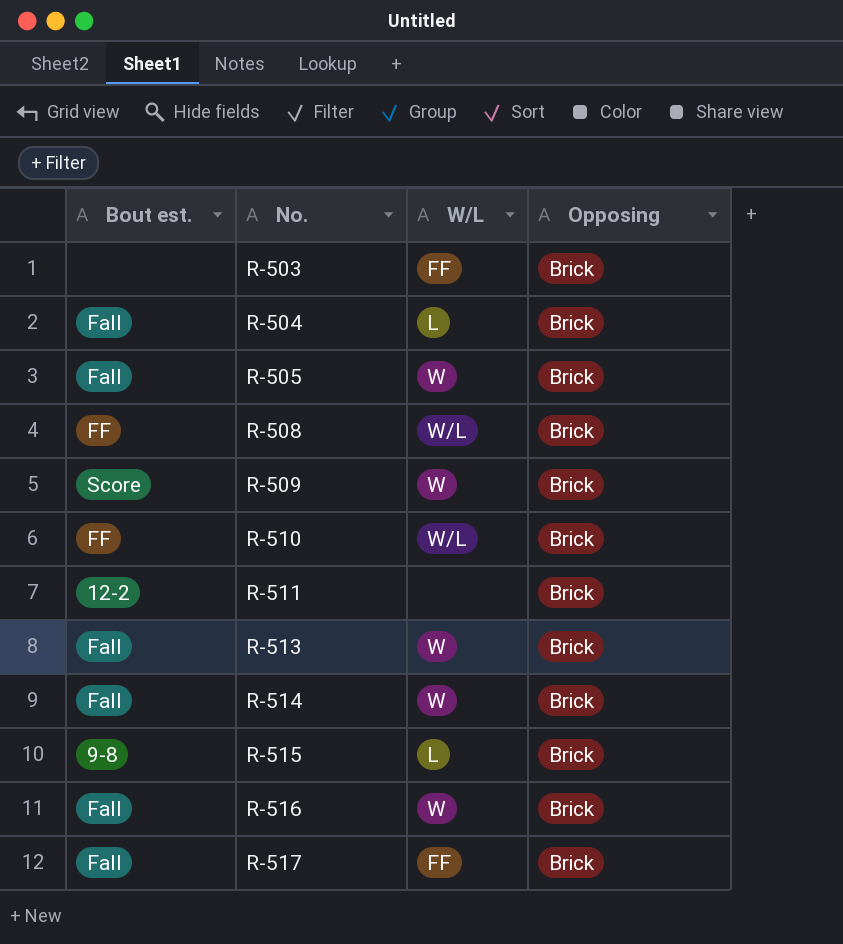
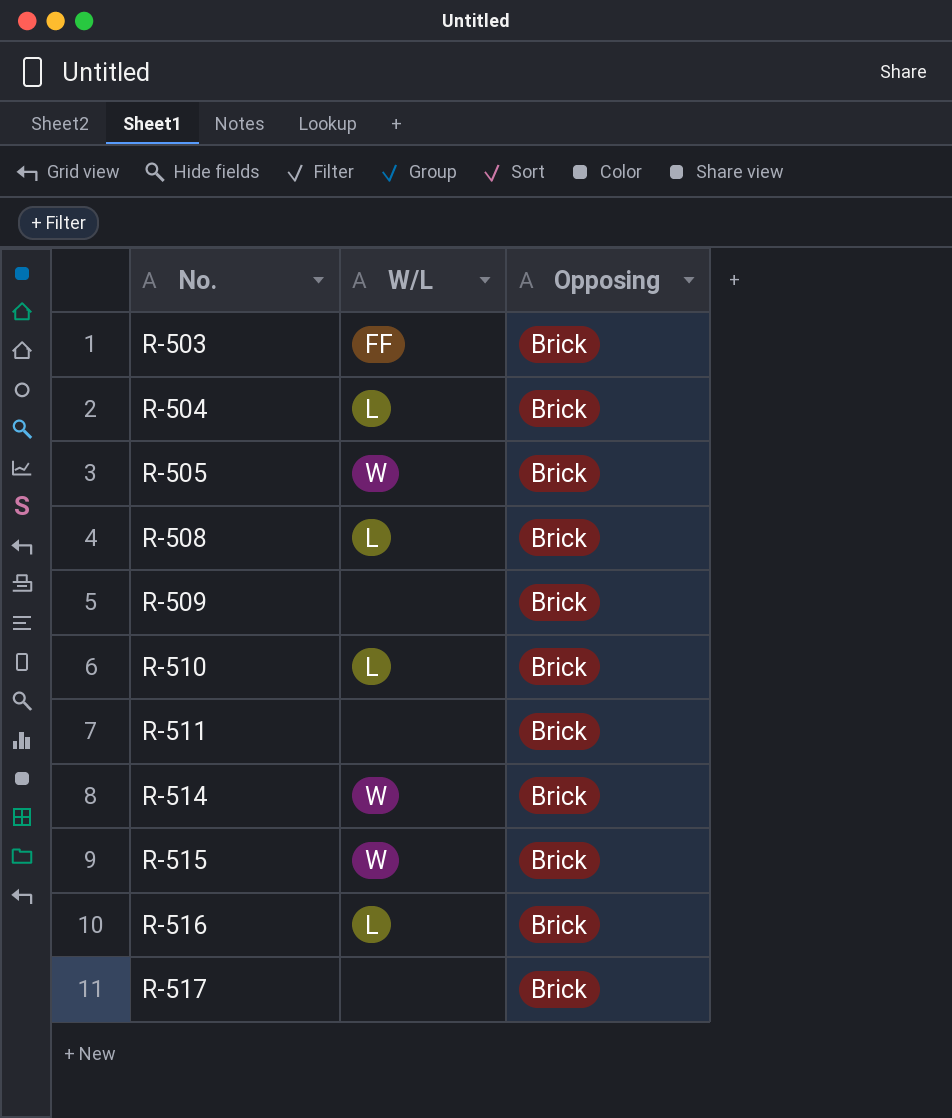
column Bout est. | position: 1 -> none
row R-513: Fall | W | Brick -> none
R-508 | W/L: W/L -> L
R-509 | W/L: W -> none
R-510 | W/L: W/L -> L
R-515 | W/L: L -> W
R-516 | W/L: W -> L
R-517 | W/L: FF -> none

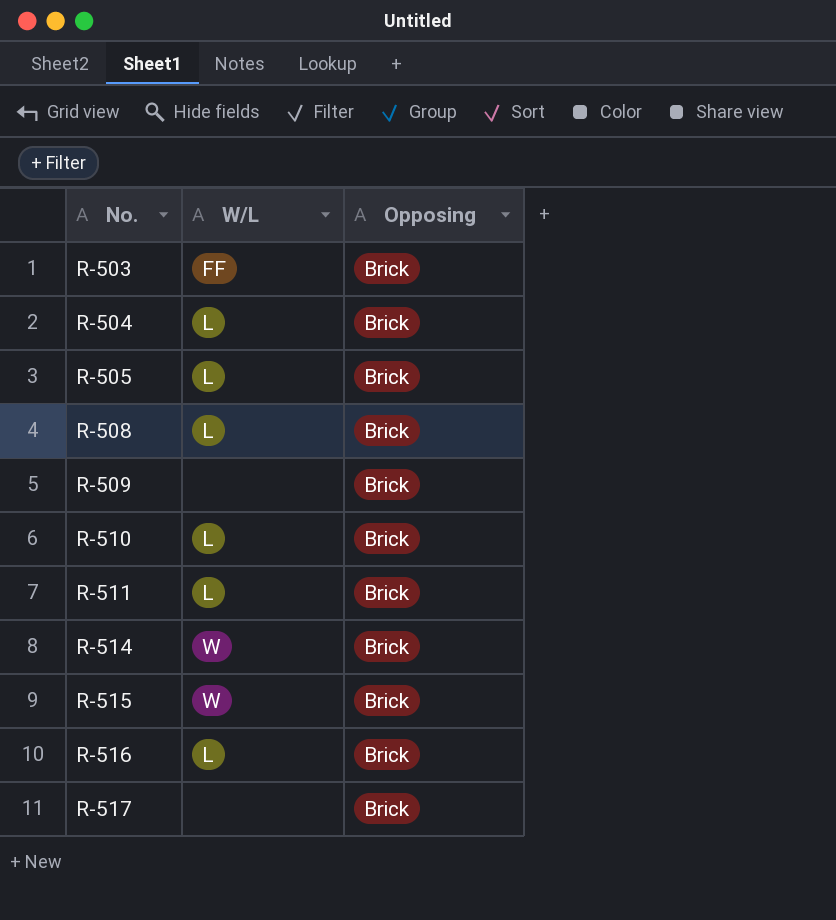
R-505 | W/L: W -> L
R-511 | W/L: none -> L

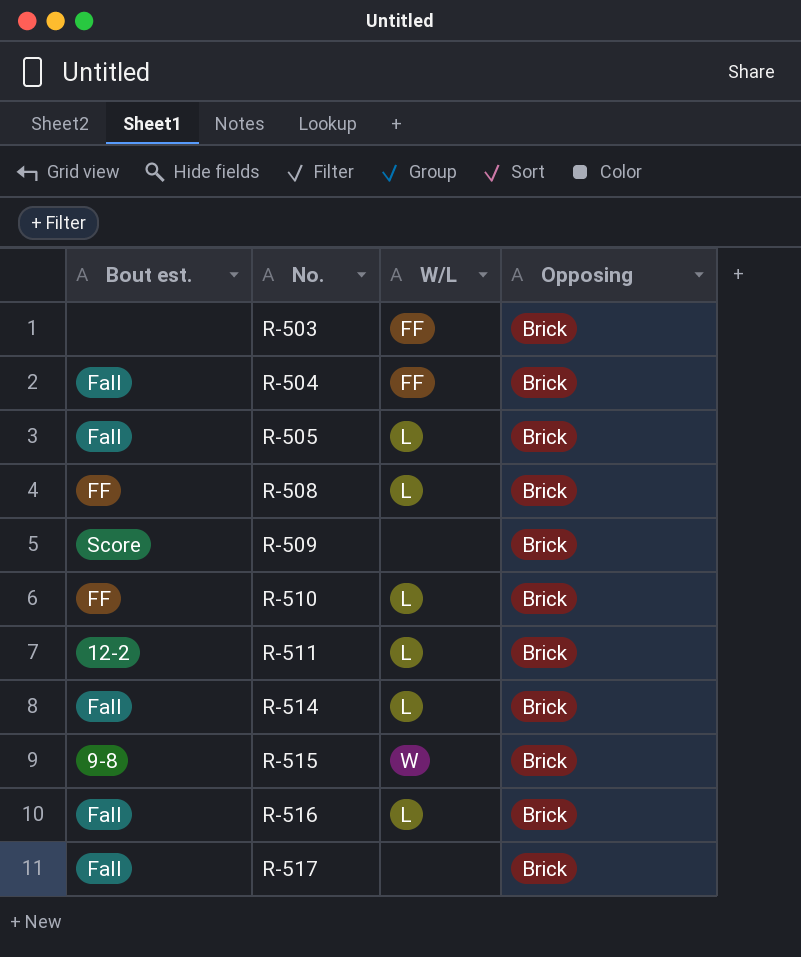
column Bout est. | position: none -> 1
R-504 | W/L: L -> FF
R-514 | W/L: W -> L

